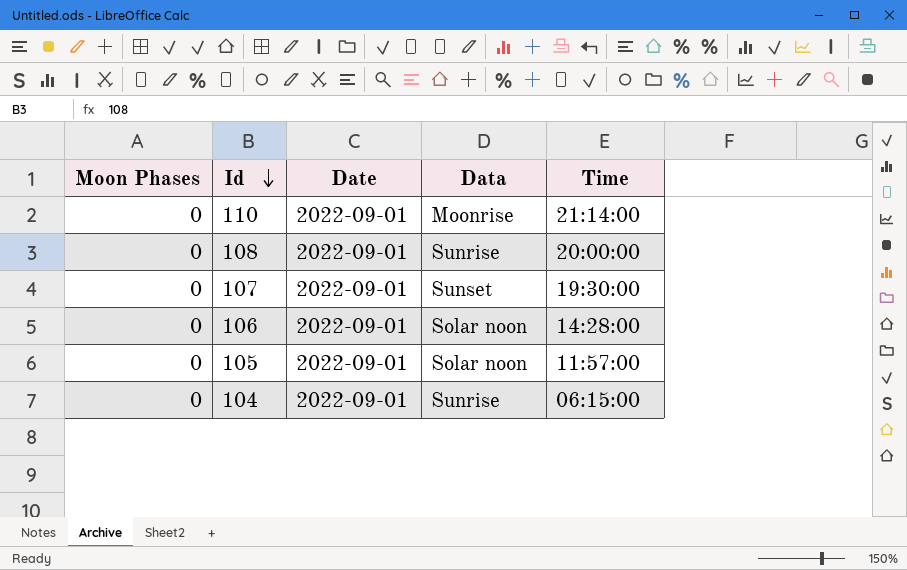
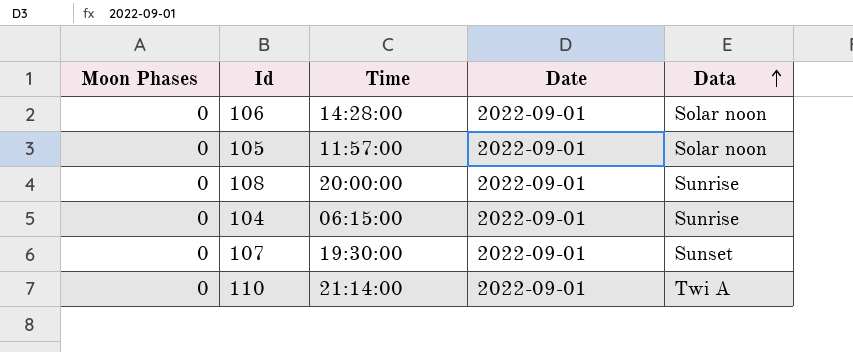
row order: Id descending -> Data ascending
column Time | position: 5 -> 3
110 | Data: Moonrise -> Twi A

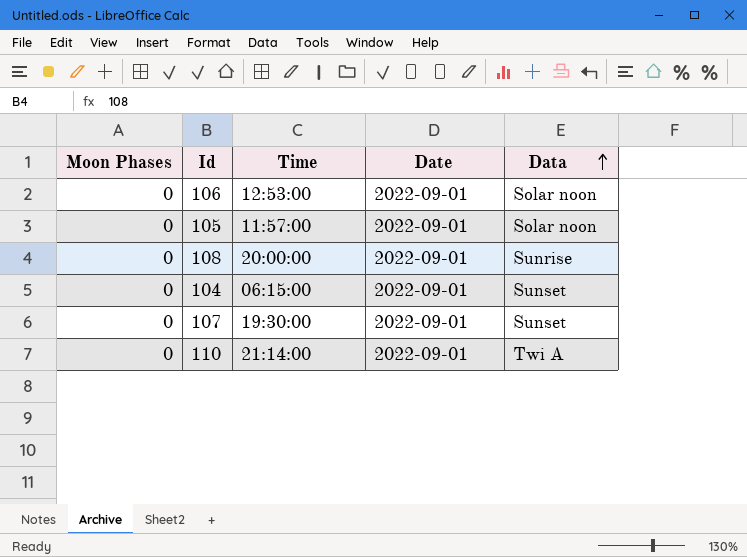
106 | Time: 14:28:00 -> 12:53:00
104 | Data: Sunrise -> Sunset

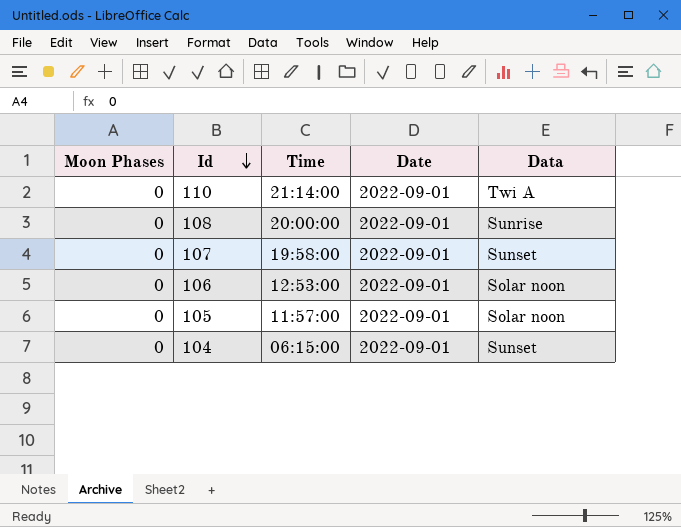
row order: Data ascending -> Id descending
107 | Time: 19:30:00 -> 19:58:00

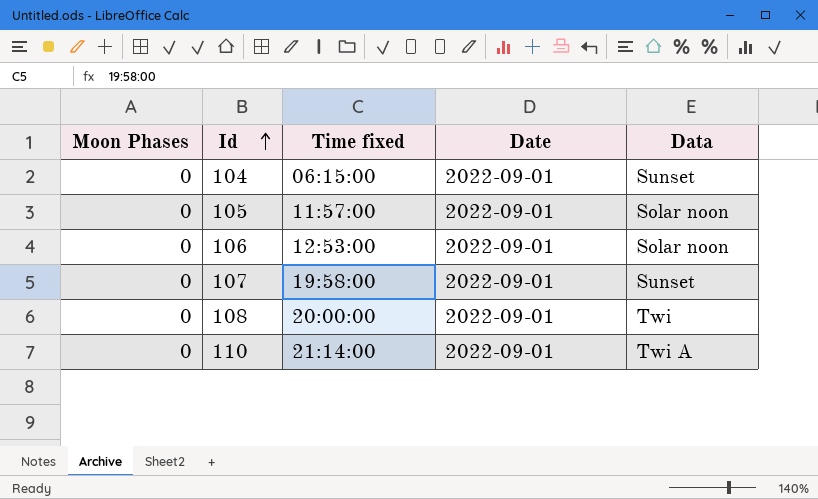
row order: Id descending -> Id ascending
column name: Time -> Time fixed
108 | Data: Sunrise -> Twi

